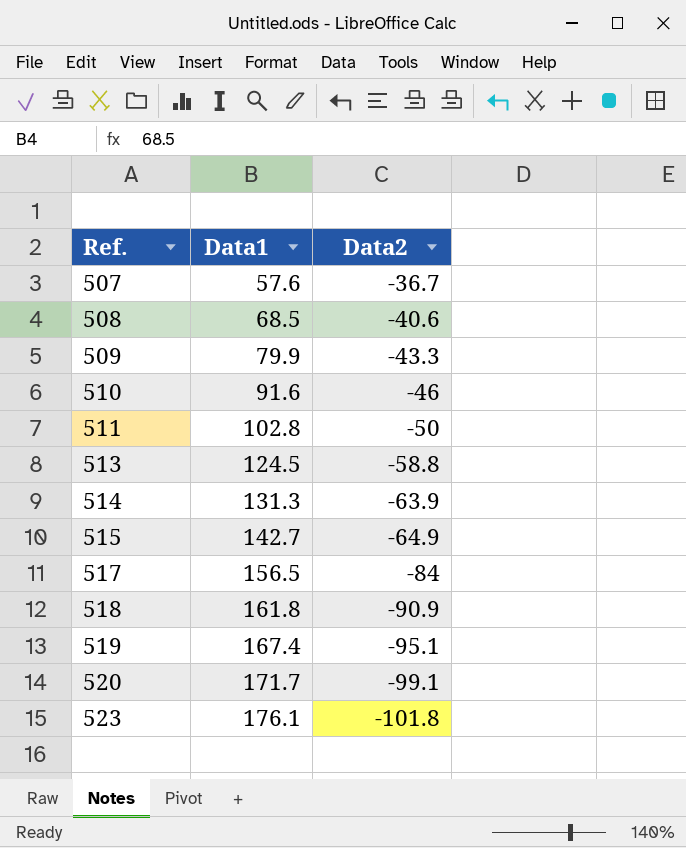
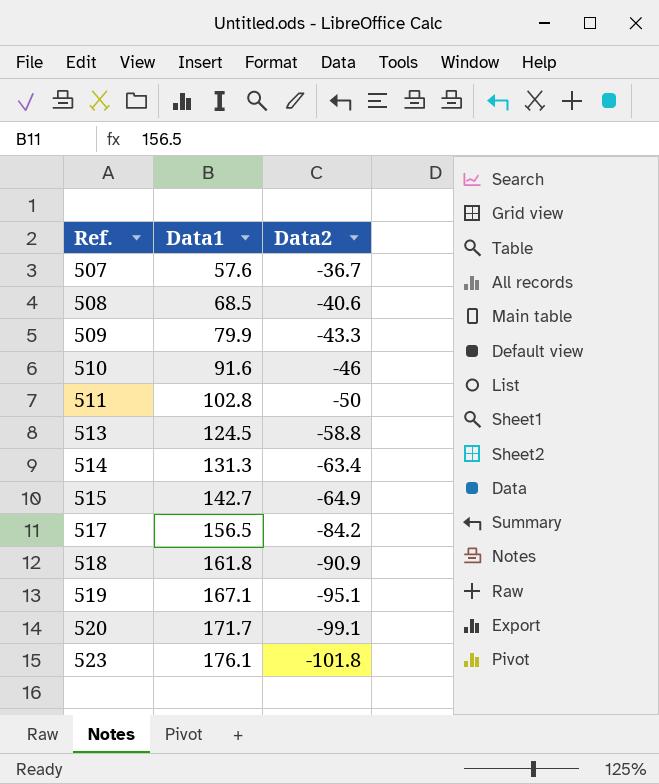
514 | Data2: -63.9 -> -63.4
517 | Data2: -84 -> -84.2
519 | Data1: 167.4 -> 167.1

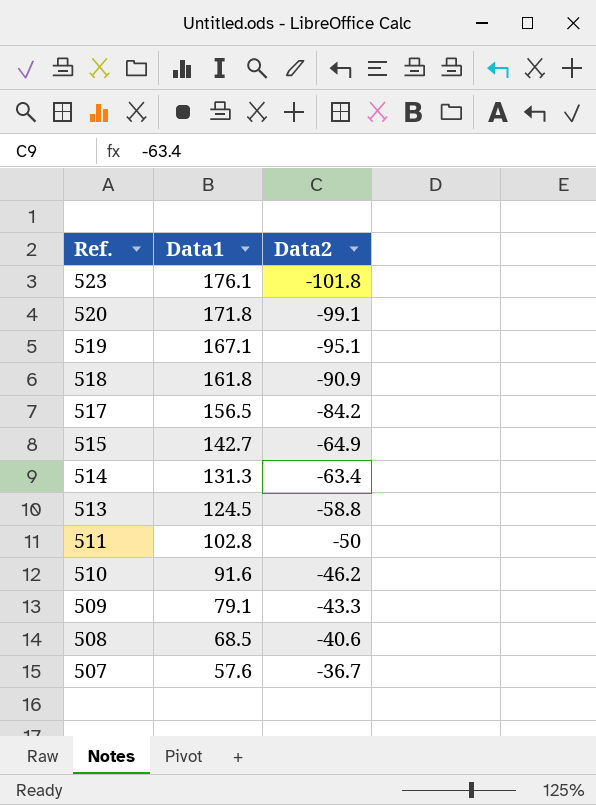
row order: Ref. ascending -> Ref. descending
520 | Data1: 171.7 -> 171.8
510 | Data2: -46 -> -46.2
509 | Data1: 79.9 -> 79.1

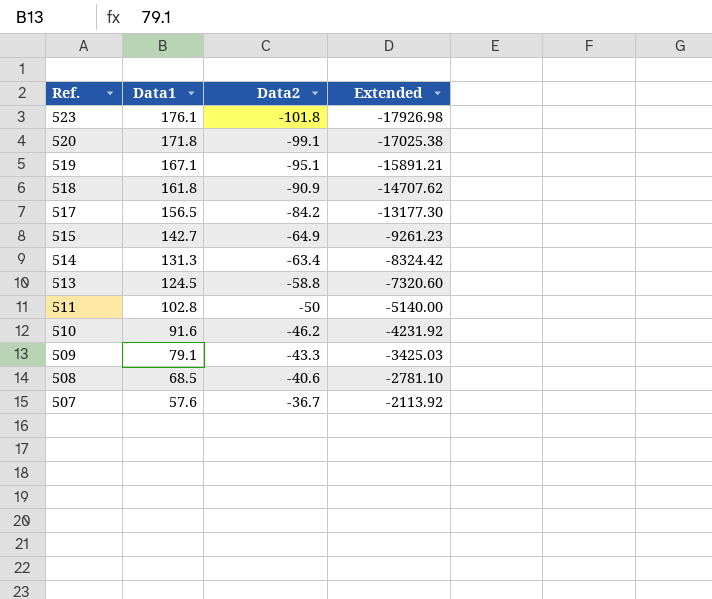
column Extended | formula: none -> [Data1] * [Data2]

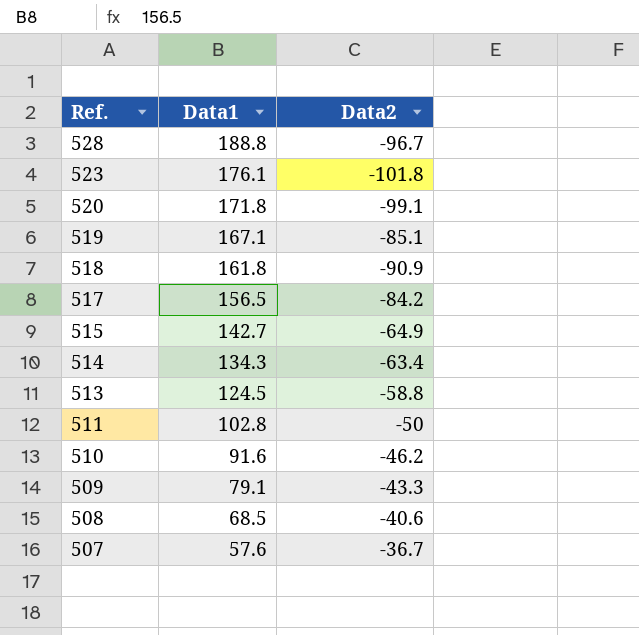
column Extended | formula: [Data1] * [Data2] -> none
row 528: none -> 188.8 | -96.7
519 | Data2: -95.1 -> -85.1
514 | Data1: 131.3 -> 134.3

